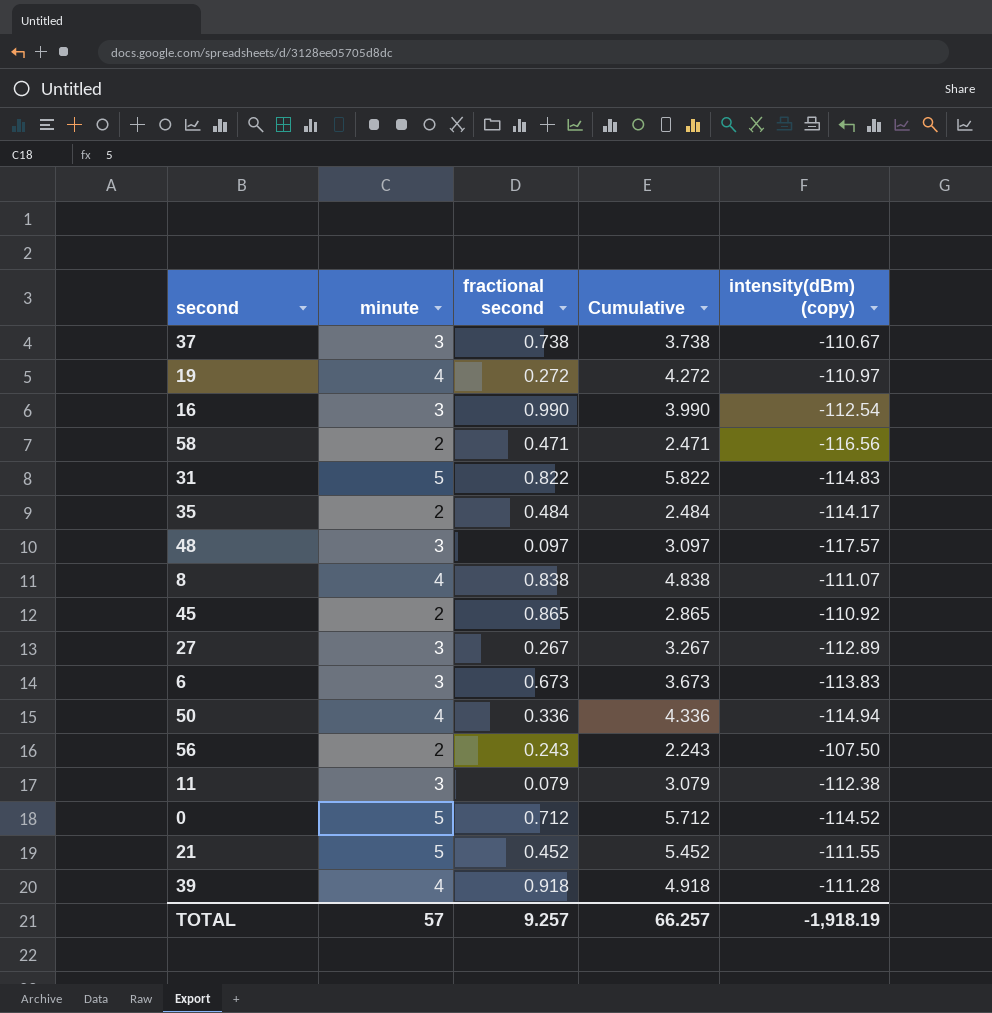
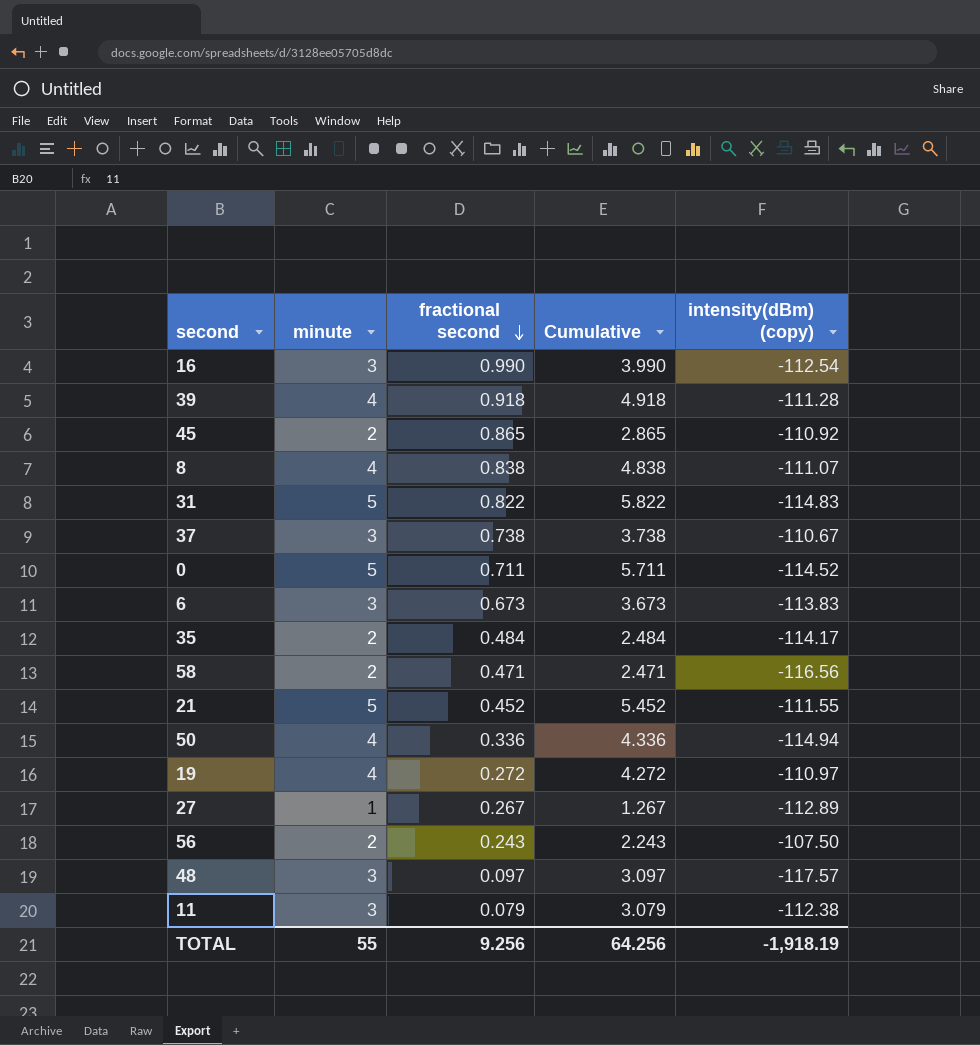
row order: none -> fractional second descending
0 | fractional second: 0.712 -> 0.711
0 | Cumulative: 5.712 -> 5.711
27 | minute: 3 -> 1
27 | Cumulative: 3.267 -> 1.267
TOTAL | minute: 57 -> 55
TOTAL | fractional second: 9.257 -> 9.256
TOTAL | Cumulative: 66.257 -> 64.256

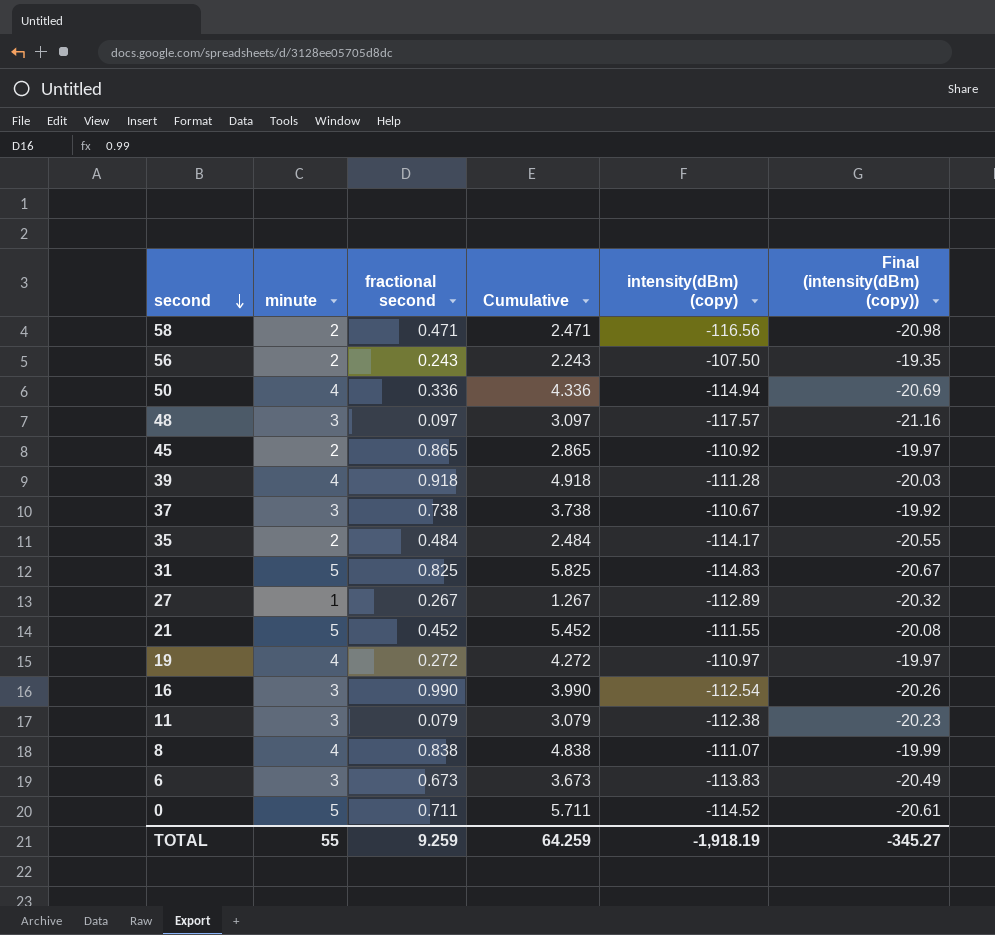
row order: fractional second descending -> second descending
column Final (intensity(dBm) (copy)) | formula: none -> [intensity(dBm) (copy)] * 0.18
31 | fractional second: 0.822 -> 0.825
31 | Cumulative: 5.822 -> 5.825
TOTAL | fractional second: 9.256 -> 9.259
TOTAL | Cumulative: 64.256 -> 64.259

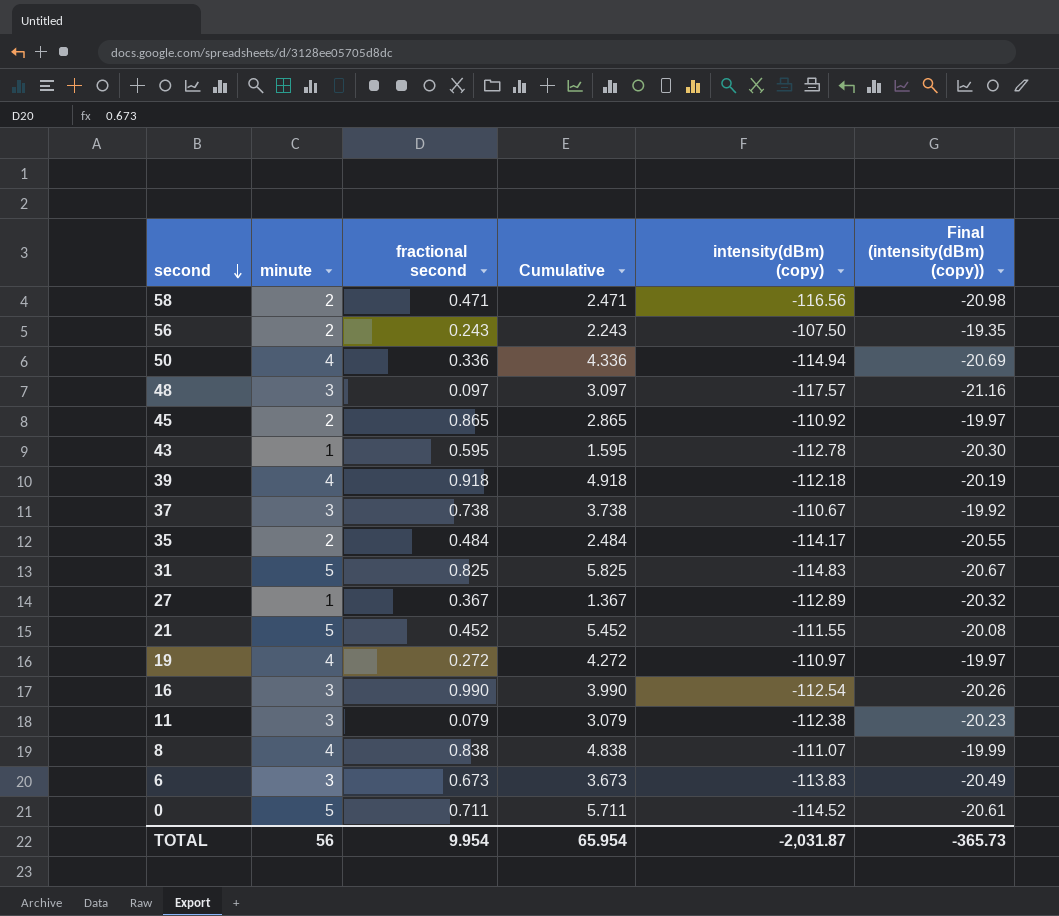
row 43: none -> 1 | 0.595 | 1.595 | -112.78 | -20.30
39 | intensity(dBm) (copy): -111.28 -> -112.18
39 | Final (intensity(dBm) (copy)): -20.03 -> -20.19
27 | fractional second: 0.267 -> 0.367
27 | Cumulative: 1.267 -> 1.367
TOTAL | minute: 55 -> 56
TOTAL | fractional second: 9.259 -> 9.954
TOTAL | Cumulative: 64.259 -> 65.954
TOTAL | intensity(dBm) (copy): -1,918.19 -> -2,031.87
TOTAL | Final (intensity(dBm) (copy)): -345.27 -> -365.73

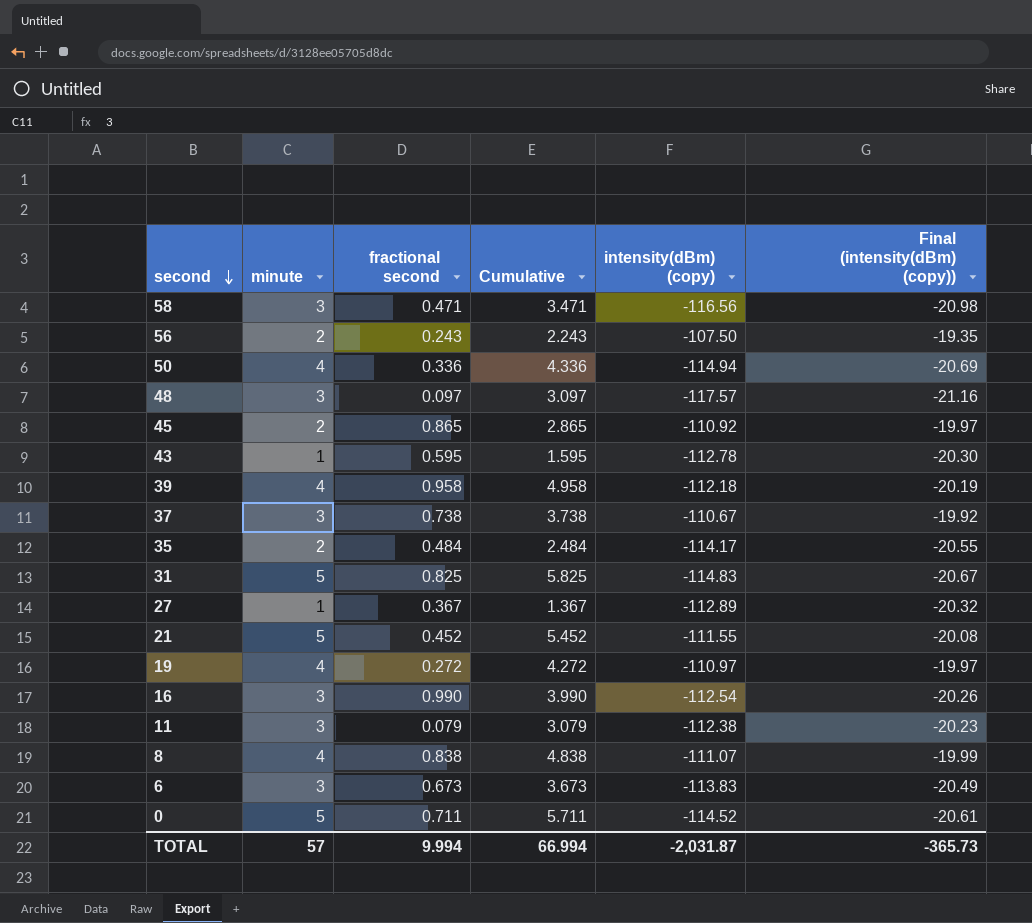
58 | minute: 2 -> 3
58 | Cumulative: 2.471 -> 3.471
39 | fractional second: 0.918 -> 0.958
39 | Cumulative: 4.918 -> 4.958
TOTAL | minute: 56 -> 57
TOTAL | fractional second: 9.954 -> 9.994
TOTAL | Cumulative: 65.954 -> 66.994

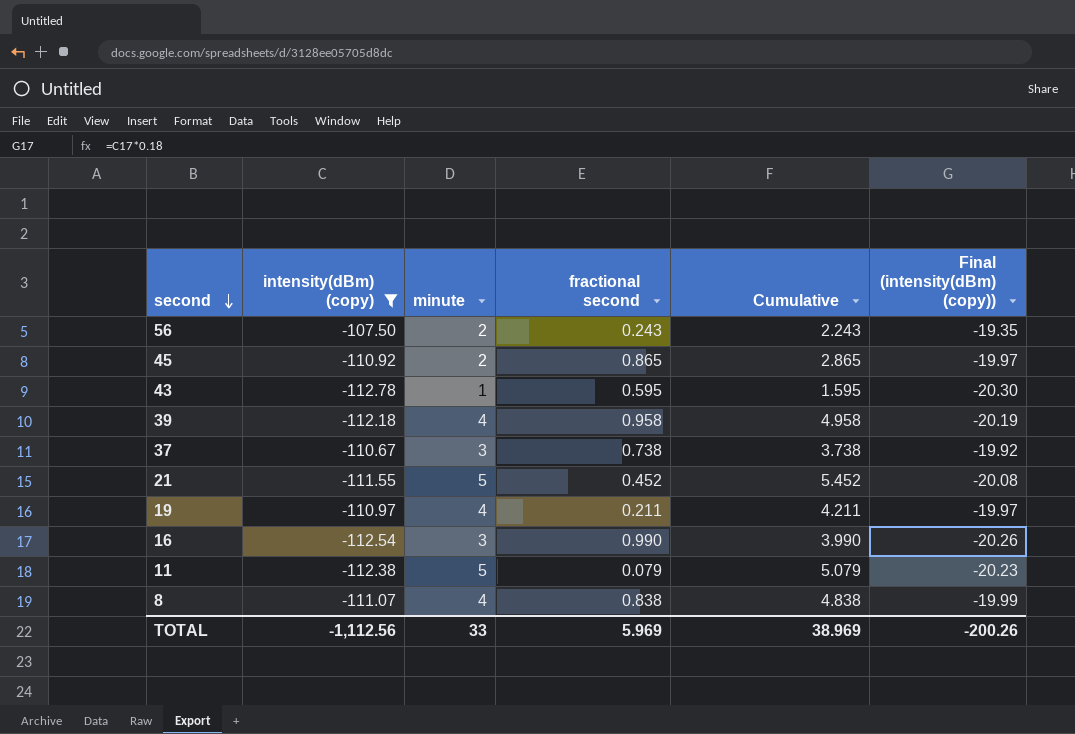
filter: none -> intensity(dBm) (copy) >= -112.78
column intensity(dBm) (copy) | position: 5 -> 2
19 | fractional second: 0.272 -> 0.211
19 | Cumulative: 4.272 -> 4.211
11 | minute: 3 -> 5
11 | Cumulative: 3.079 -> 5.079
TOTAL | intensity(dBm) (copy): -2,031.87 -> -1,112.56
TOTAL | minute: 57 -> 33
TOTAL | fractional second: 9.994 -> 5.969
TOTAL | Cumulative: 66.994 -> 38.969
TOTAL | Final (intensity(dBm) (copy)): -365.73 -> -200.26

